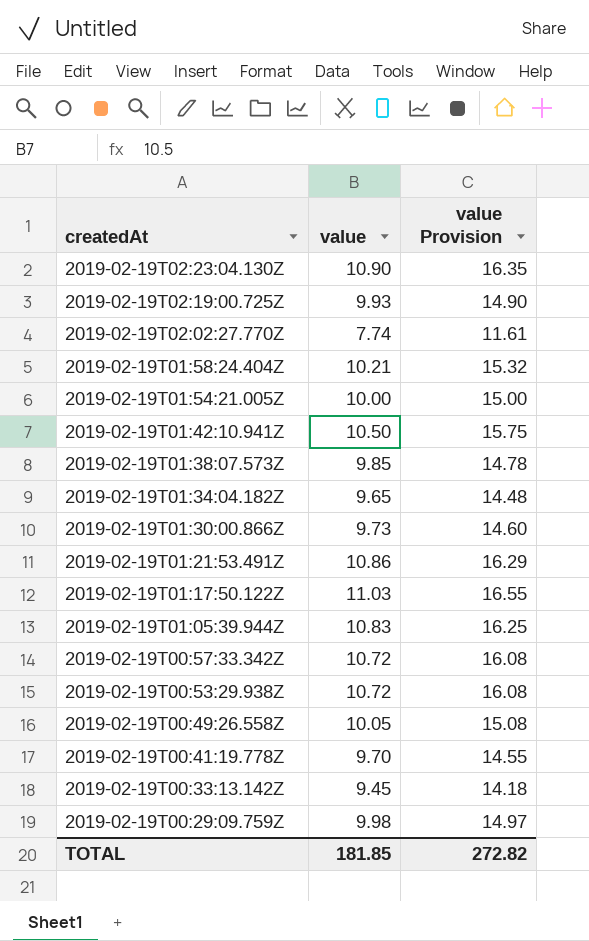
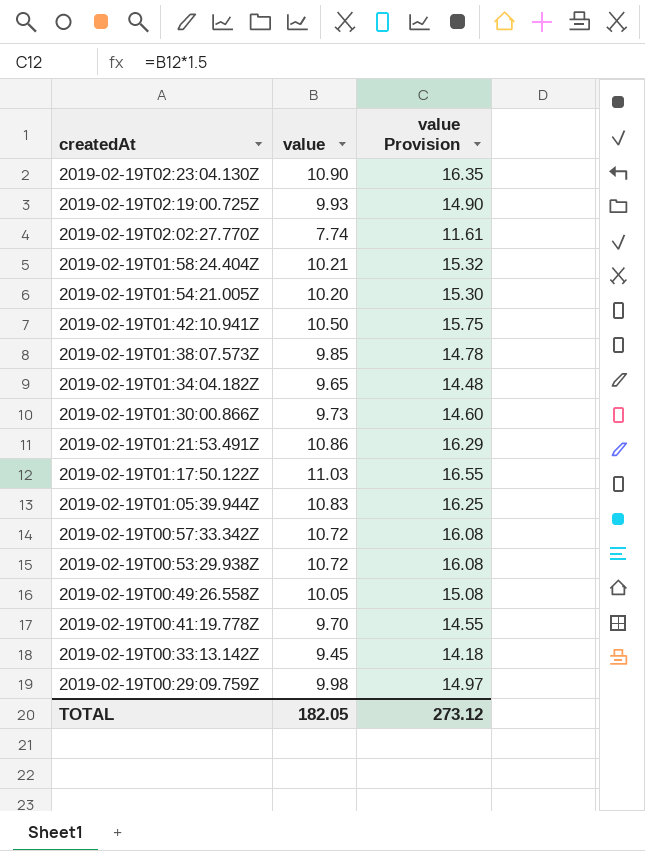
2019-02-19T01:54:21.005Z | value: 10.00 -> 10.20
2019-02-19T01:54:21.005Z | value Provision: 15.00 -> 15.30
TOTAL | value: 181.85 -> 182.05
TOTAL | value Provision: 272.82 -> 273.12

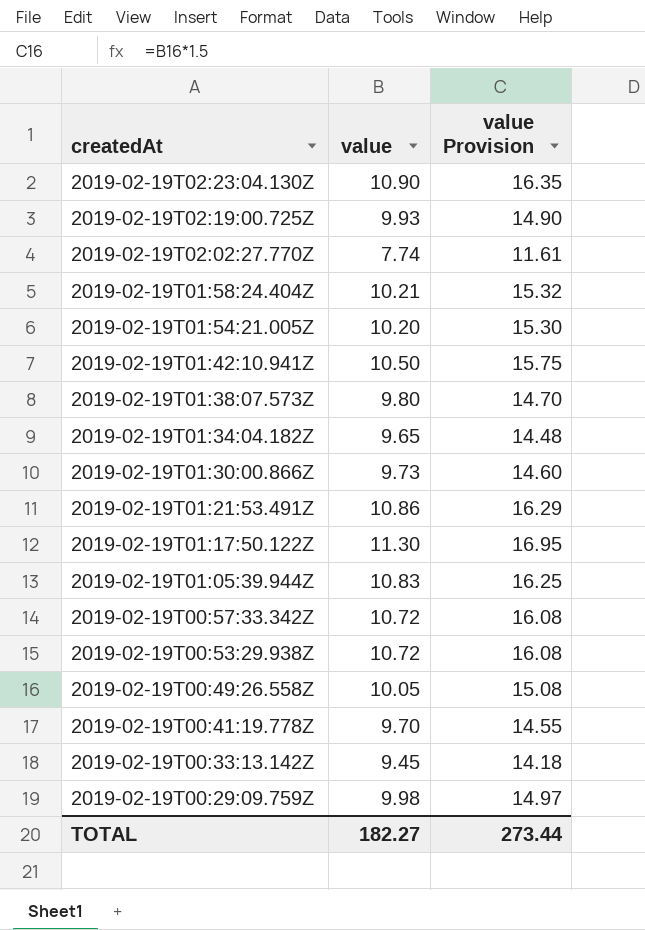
2019-02-19T01:38:07.573Z | value: 9.85 -> 9.80
2019-02-19T01:38:07.573Z | value Provision: 14.78 -> 14.70
2019-02-19T01:17:50.122Z | value: 11.03 -> 11.30
2019-02-19T01:17:50.122Z | value Provision: 16.55 -> 16.95
TOTAL | value: 182.05 -> 182.27
TOTAL | value Provision: 273.12 -> 273.44

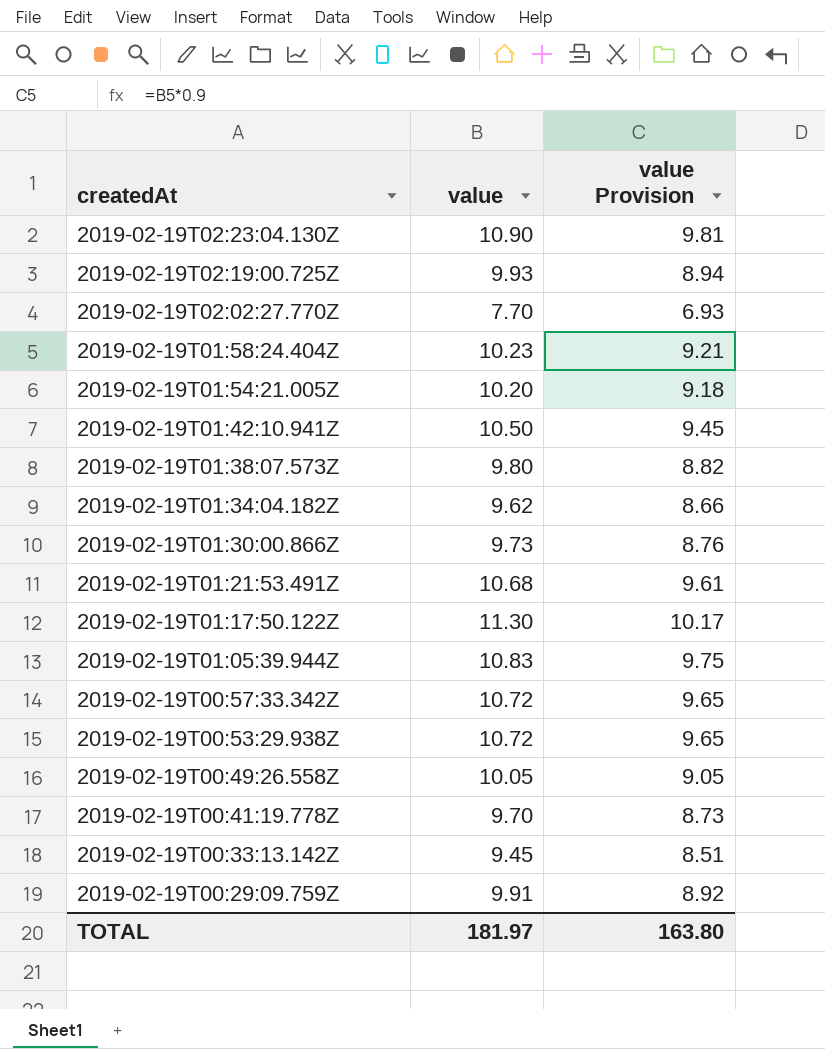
column value Provision | formula: [value] * 1.5 -> [value] * 0.9
2019-02-19T02:02:27.770Z | value: 7.74 -> 7.70
2019-02-19T01:58:24.404Z | value: 10.21 -> 10.23
2019-02-19T01:34:04.182Z | value: 9.65 -> 9.62
2019-02-19T01:21:53.491Z | value: 10.86 -> 10.68
2019-02-19T00:29:09.759Z | value: 9.98 -> 9.91
TOTAL | value: 182.27 -> 181.97
TOTAL | value Provision: 273.44 -> 163.80

